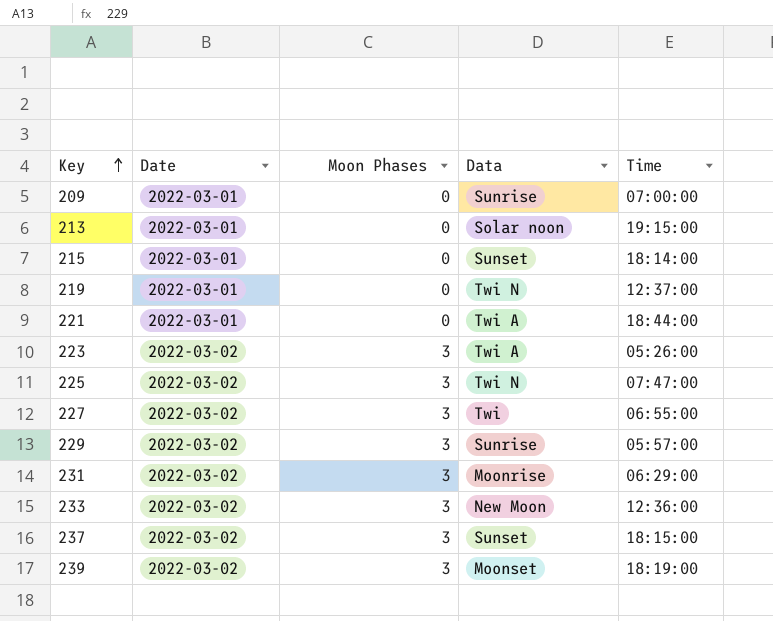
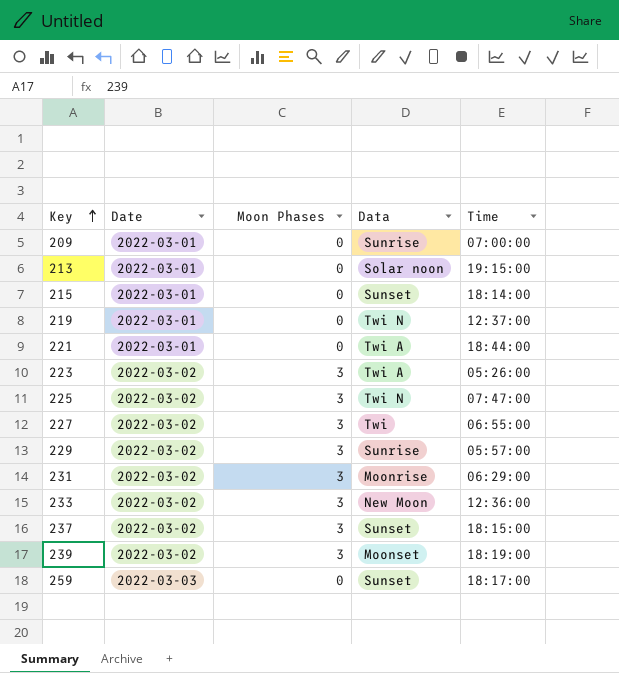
row 259: none -> 2022-03-03 | 0 | Sunset | 18:17:00

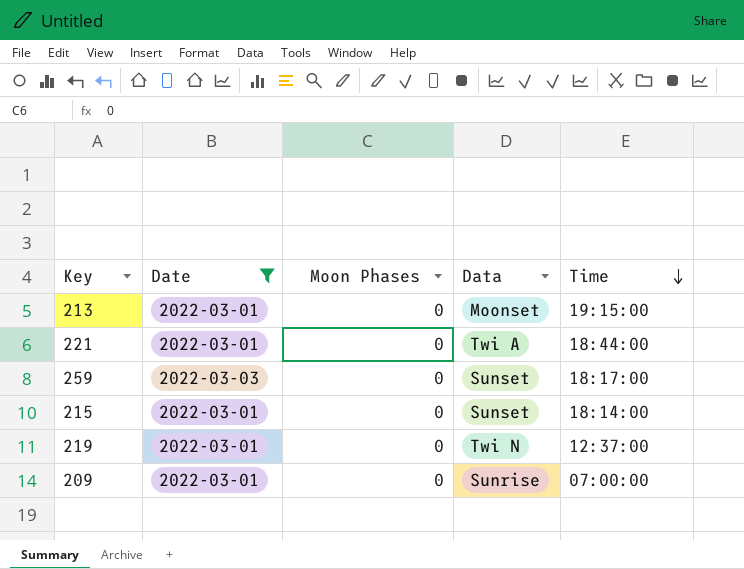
filter: none -> Date != 2022-03-02
row order: Key ascending -> Time descending
213 | Data: Solar noon -> Moonset

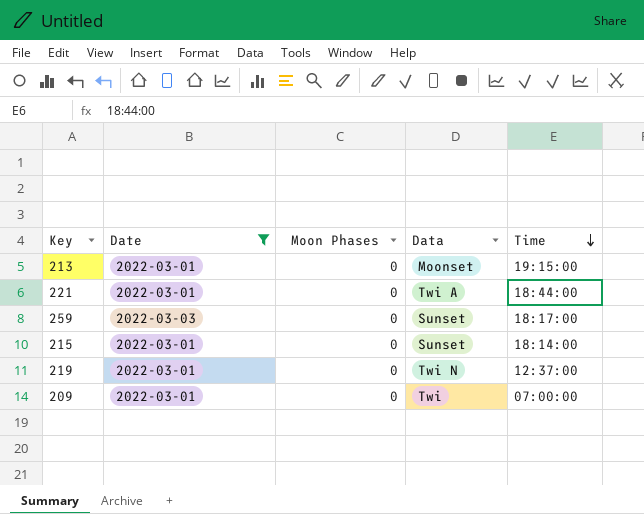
209 | Data: Sunrise -> Twi

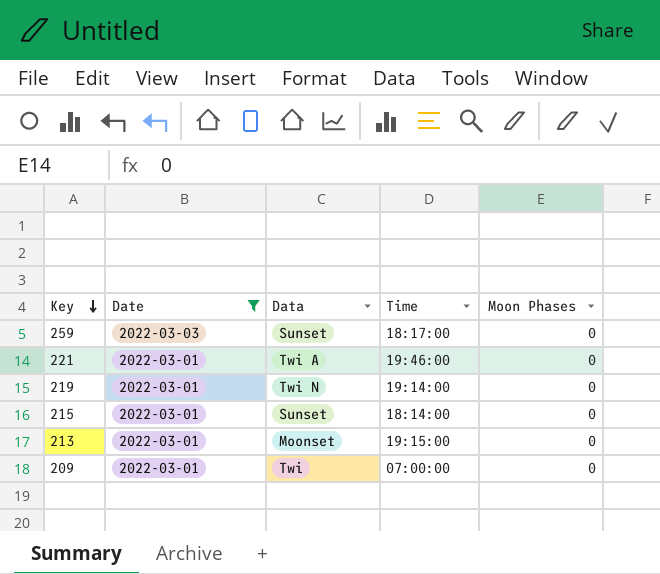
row order: Time descending -> Key descending
column Moon Phases | position: 3 -> 5
221 | Time: 18:44:00 -> 19:46:00
219 | Time: 12:37:00 -> 19:14:00

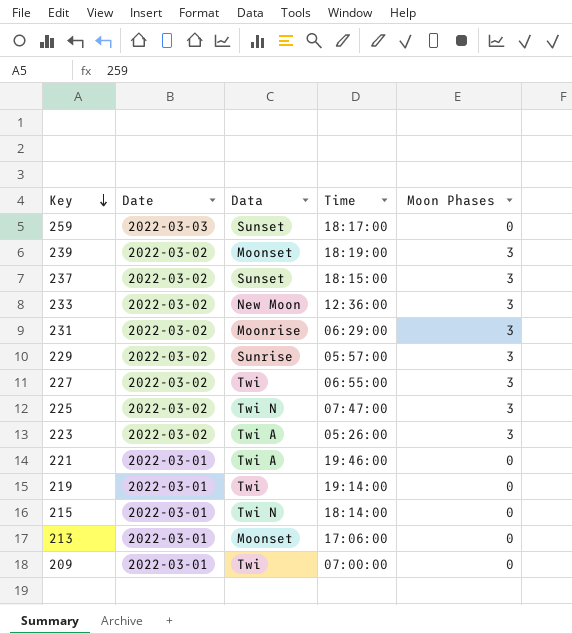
filter: Date != 2022-03-02 -> none
219 | Data: Twi N -> Twi
215 | Data: Sunset -> Twi N
213 | Time: 19:15:00 -> 17:06:00

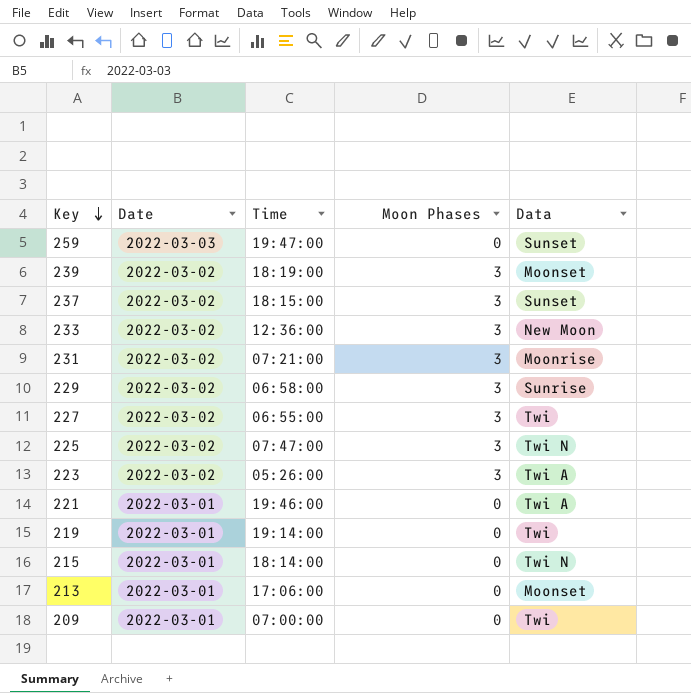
column Data | position: 3 -> 5
259 | Time: 18:17:00 -> 19:47:00
231 | Time: 06:29:00 -> 07:21:00
229 | Time: 05:57:00 -> 06:58:00

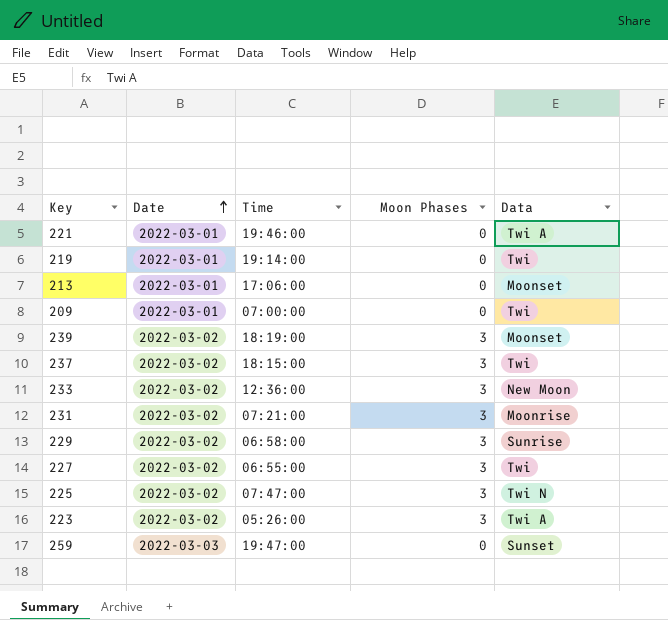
row order: Key descending -> Date ascending
row 215: 2022-03-01 | 18:14:00 | 0 | Twi N -> none
237 | Data: Sunset -> Twi

